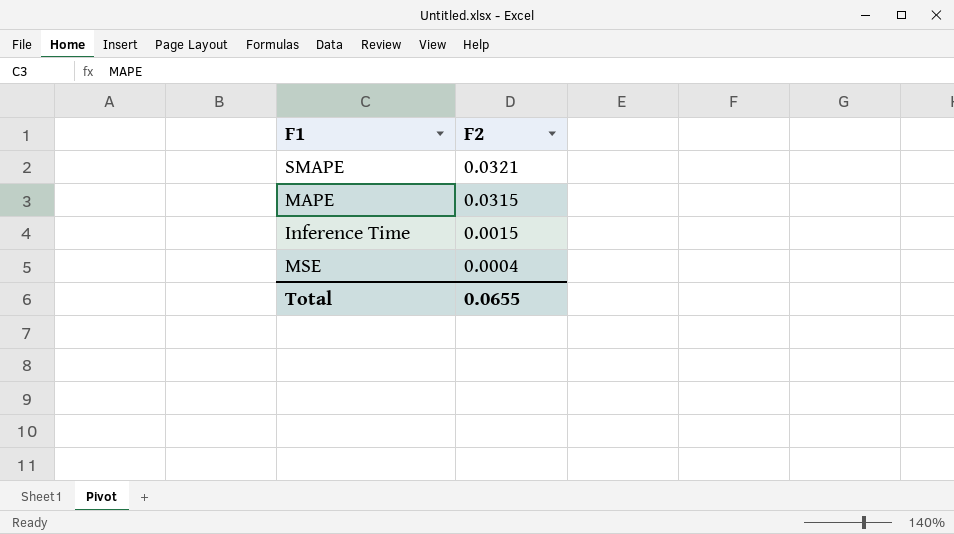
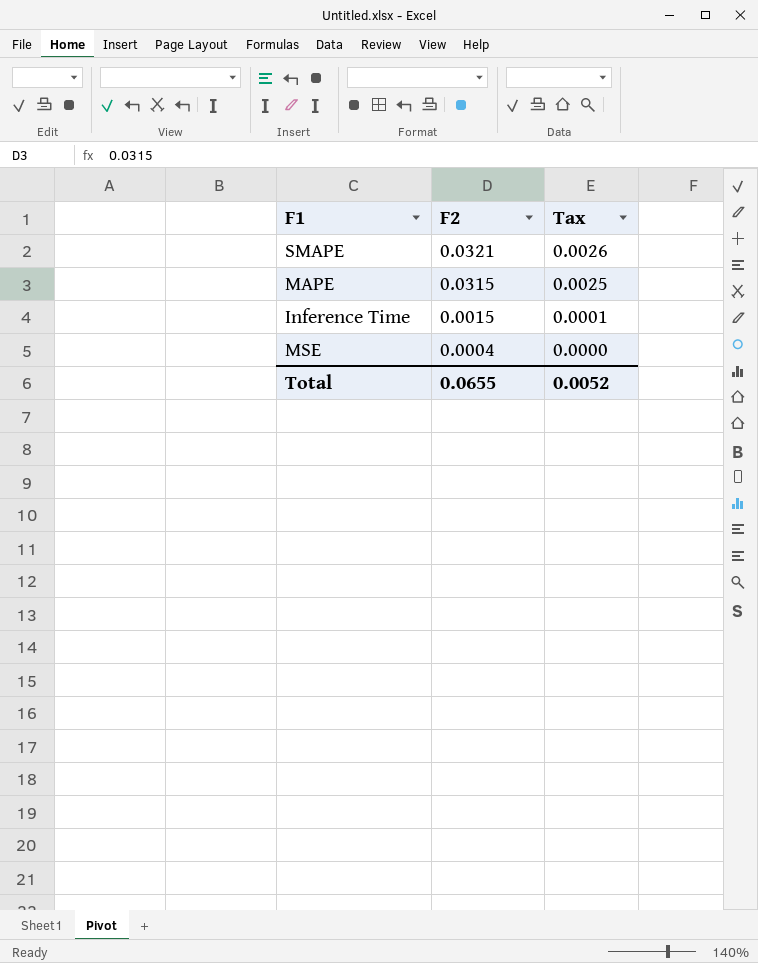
column Tax | formula: none -> [F2] * 0.08

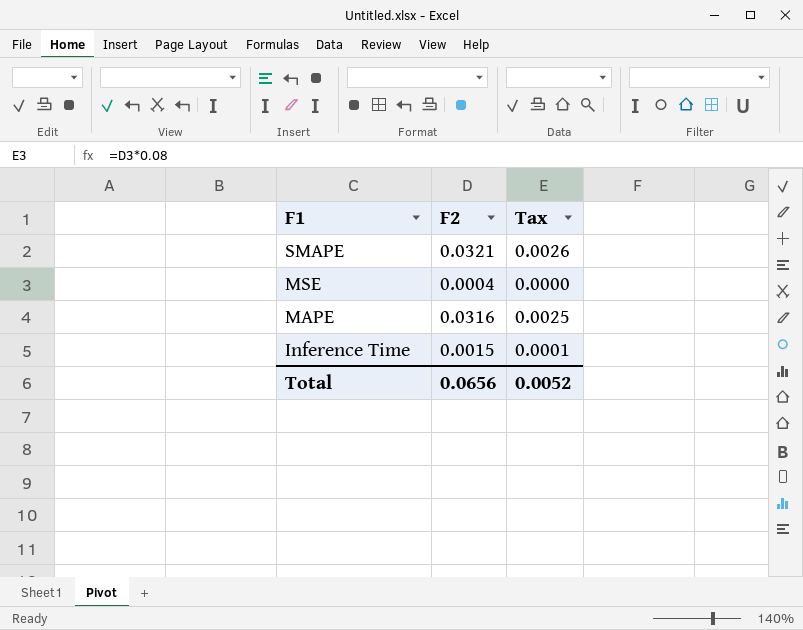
row order: F2 descending -> F1 descending
MAPE | F2: 0.0315 -> 0.0316
Total | F2: 0.0655 -> 0.0656

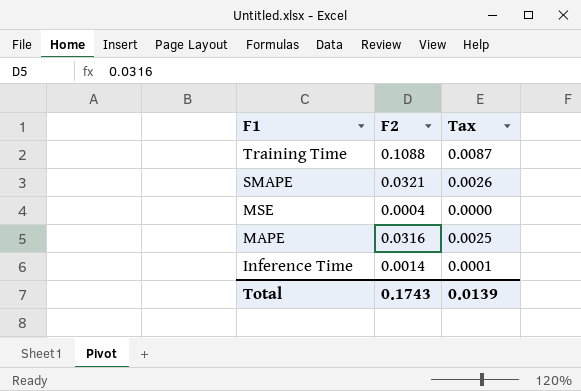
row Training Time: none -> 0.1088 | 0.0087
Inference Time | F2: 0.0015 -> 0.0014
Total | F2: 0.0656 -> 0.1743
Total | Tax: 0.0052 -> 0.0139

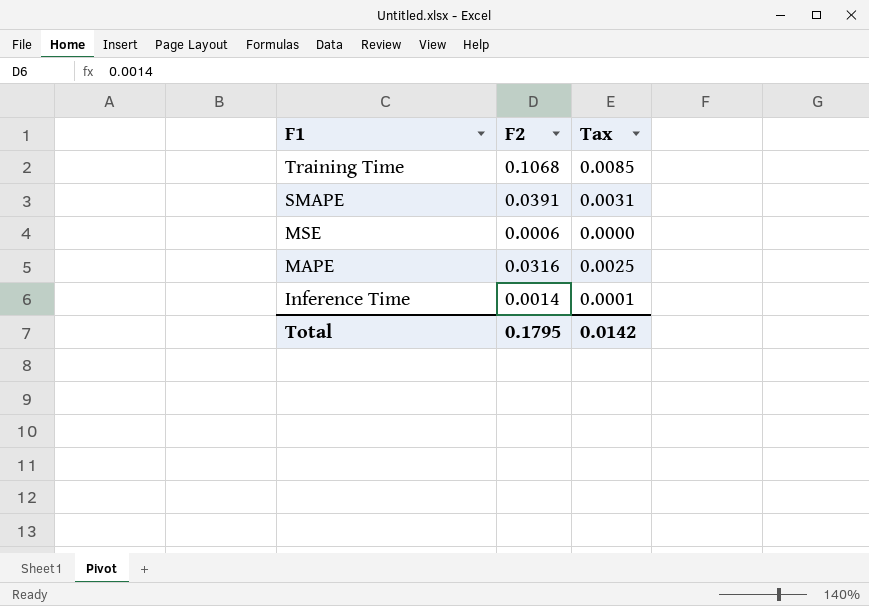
Training Time | F2: 0.1088 -> 0.1068
Training Time | Tax: 0.0087 -> 0.0085
SMAPE | F2: 0.0321 -> 0.0391
SMAPE | Tax: 0.0026 -> 0.0031
MSE | F2: 0.0004 -> 0.0006
Total | F2: 0.1743 -> 0.1795
Total | Tax: 0.0139 -> 0.0142

